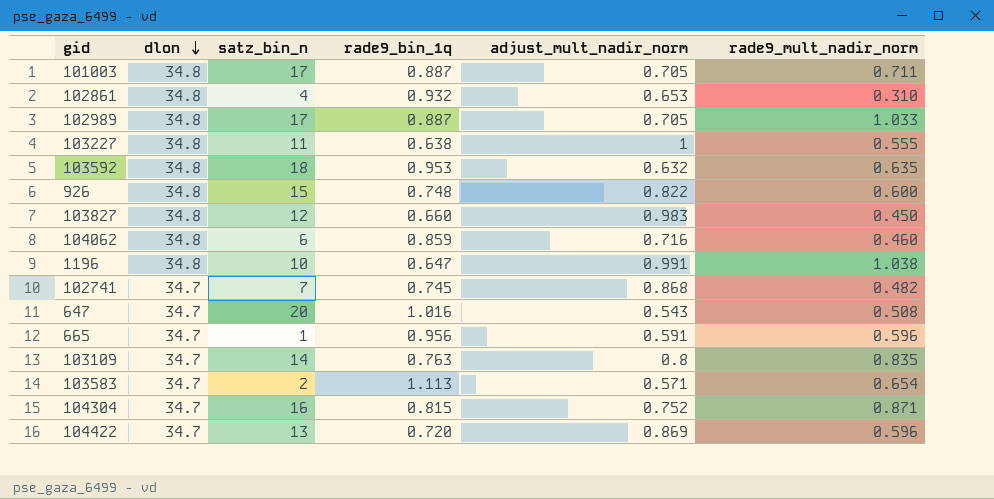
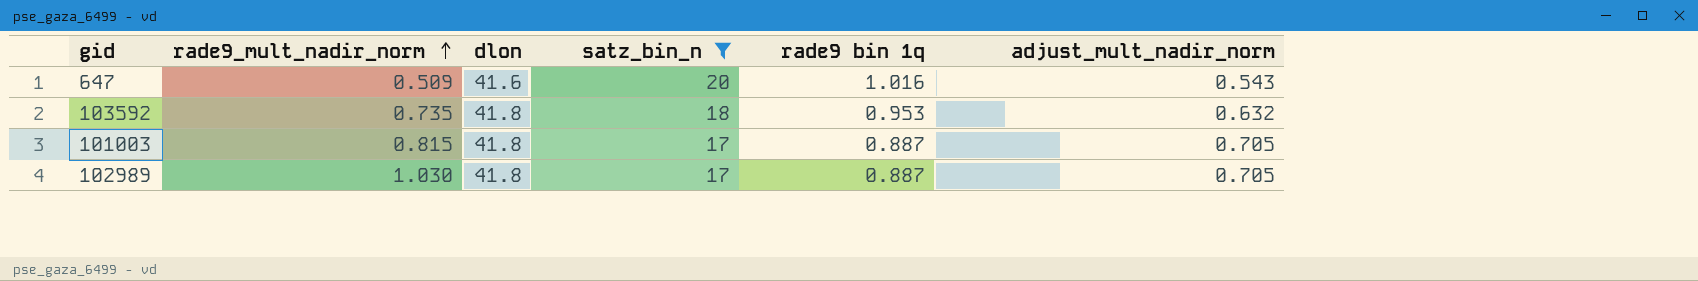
filter: none -> satz_bin_n >= 17
row order: dlon descending -> rade9_mult_nadir_norm ascending
column rade9_mult_nadir_norm | position: 6 -> 2
column name: rade9_bin_1q -> rade9 bin 1q
647 | rade9_mult_nadir_norm: 0.508 -> 0.509
647 | dlon: 34.7 -> 41.6
103592 | rade9_mult_nadir_norm: 0.635 -> 0.735
103592 | dlon: 34.8 -> 41.8
101003 | rade9_mult_nadir_norm: 0.711 -> 0.815
101003 | dlon: 34.8 -> 41.8
102989 | rade9_mult_nadir_norm: 1.033 -> 1.030
102989 | dlon: 34.8 -> 41.8

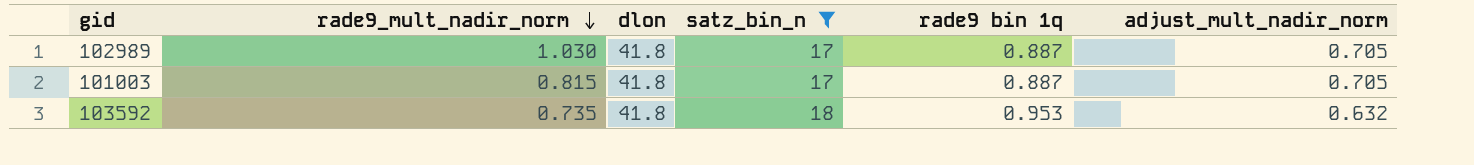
row order: rade9_mult_nadir_norm ascending -> rade9_mult_nadir_norm descending
row 647: 0.509 | 41.6 | 20 | 1.016 | 0.543 -> none

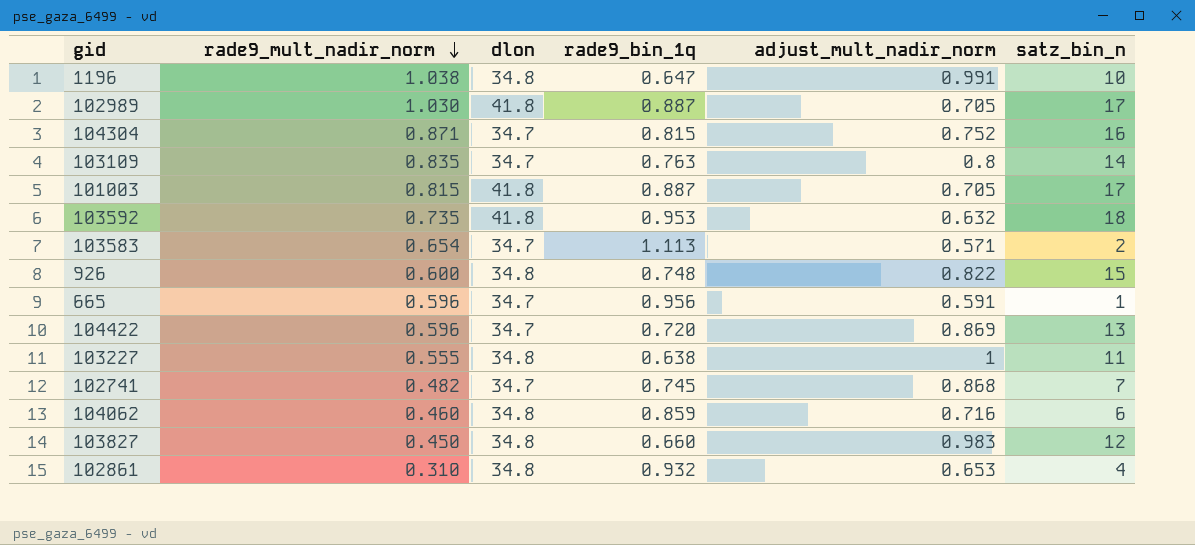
filter: satz_bin_n >= 17 -> none
column name: rade9 bin 1q -> rade9_bin_1q
column satz_bin_n | position: 4 -> 6

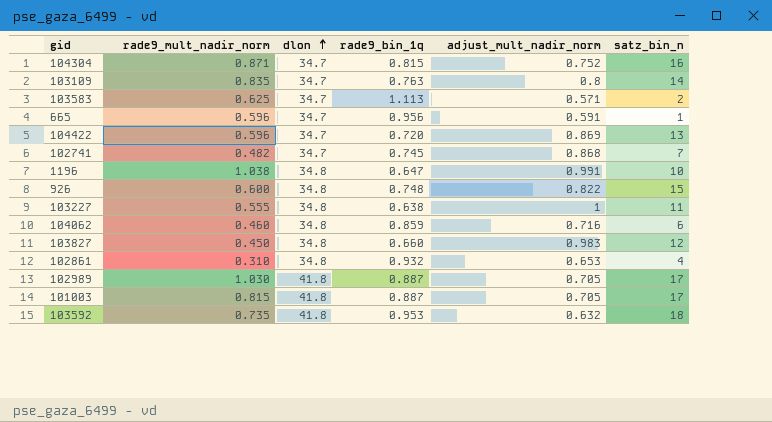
row order: rade9_mult_nadir_norm descending -> dlon ascending
103583 | rade9_mult_nadir_norm: 0.654 -> 0.625

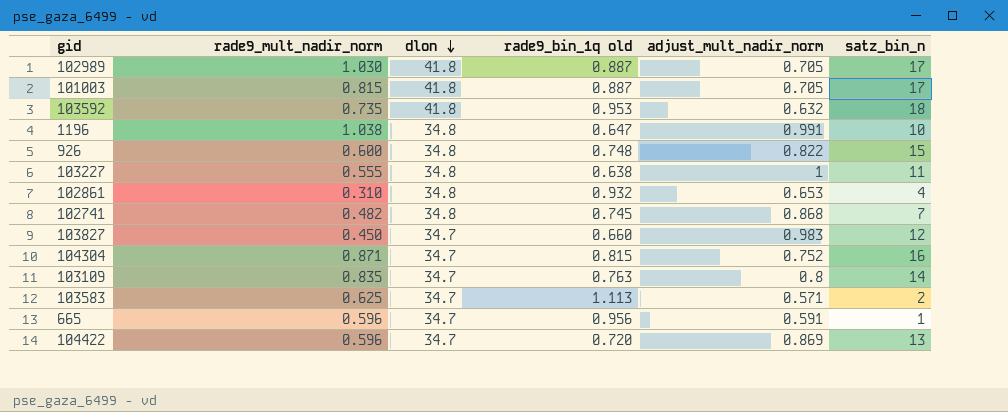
row order: dlon ascending -> dlon descending
column name: rade9_bin_1q -> rade9_bin_1q old
row 104062: 0.460 | 34.8 | 0.859 | 0.716 | 6 -> none
102741 | dlon: 34.7 -> 34.8
103827 | dlon: 34.8 -> 34.7

